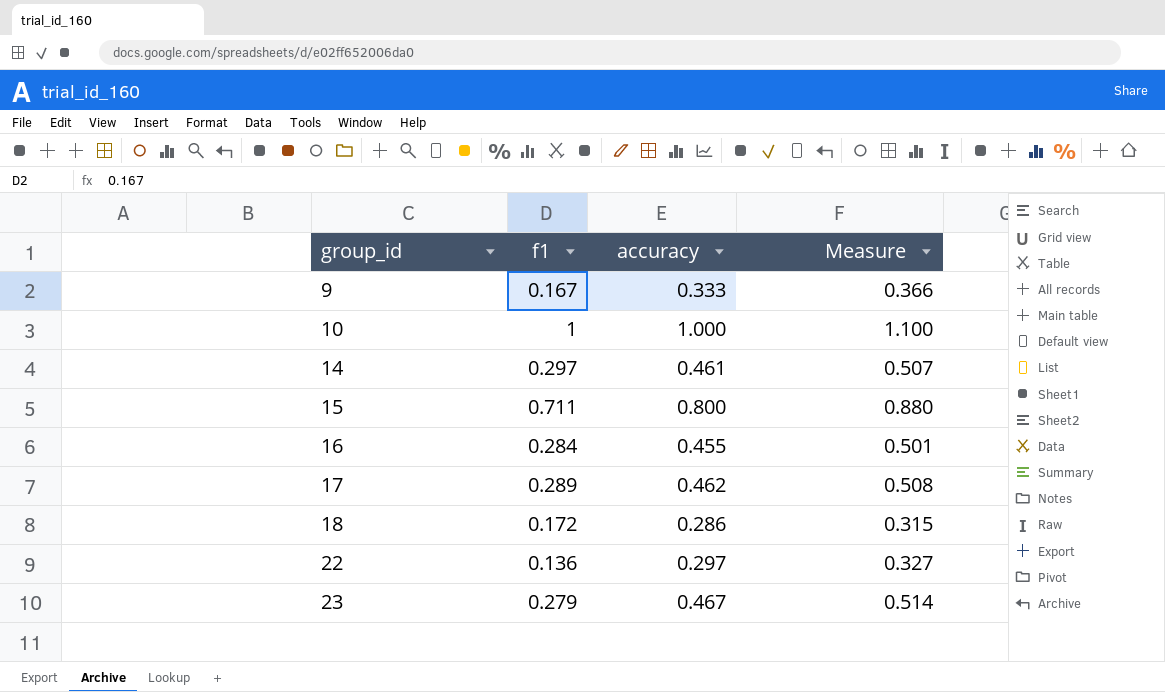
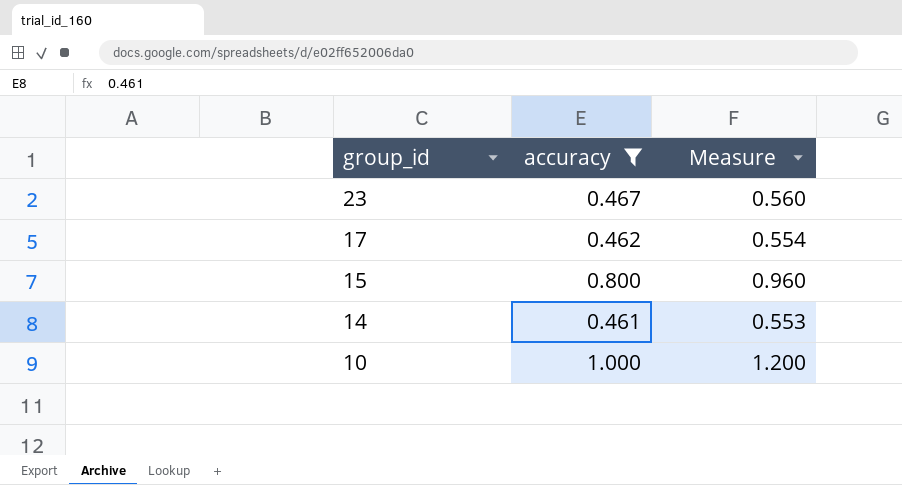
filter: none -> accuracy >= 0.461
row order: group_id ascending -> group_id descending
column f1 | position: 2 -> none
column Measure | formula: [accuracy] * 1.1 -> [accuracy] * 1.2

